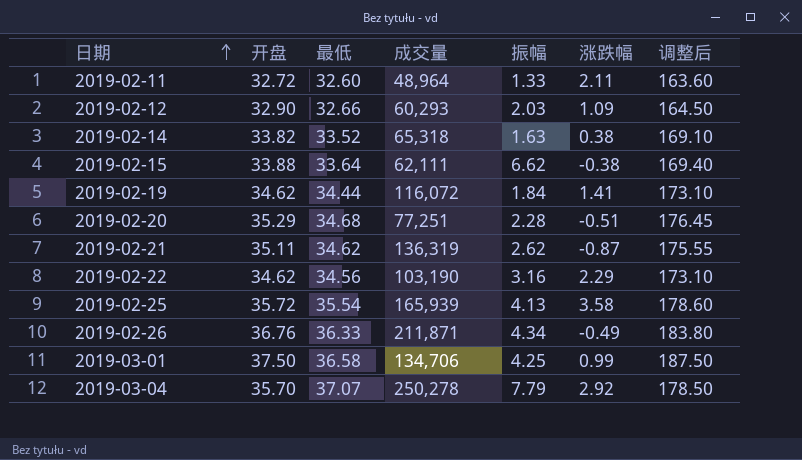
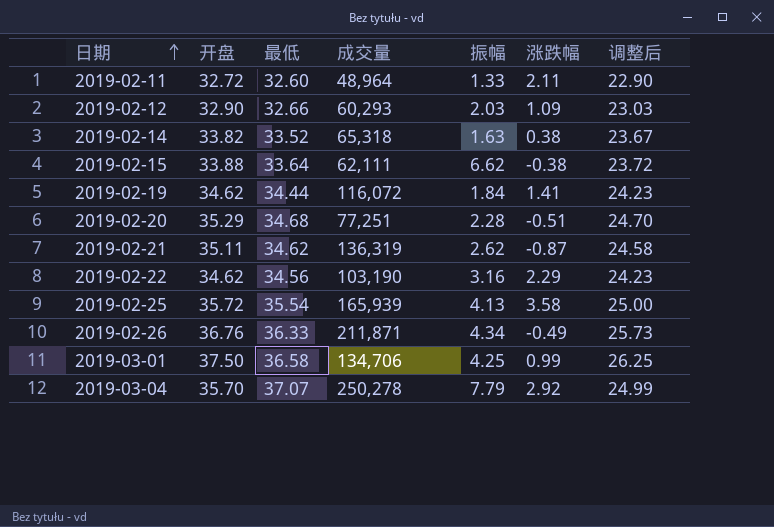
column 调整后 | formula: [开盘] * 5 -> [开盘] * 0.7

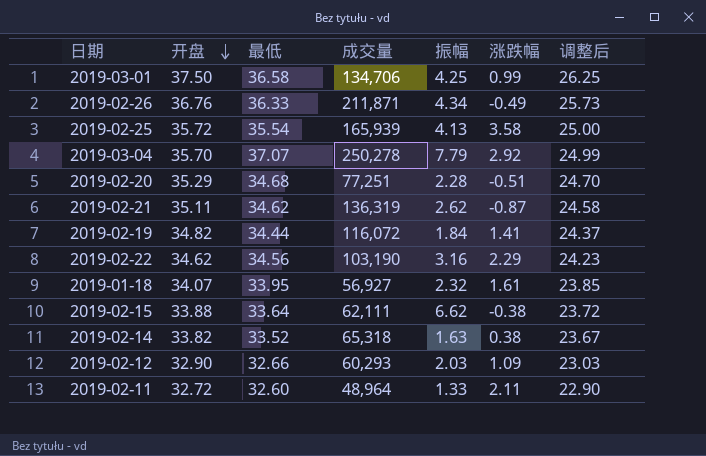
row order: 日期 ascending -> 开盘 descending
2019-02-19 | 开盘: 34.62 -> 34.82
2019-02-19 | 调整后: 24.23 -> 24.37
row 2019-01-18: none -> 34.07 | 33.95 | 56,927 | 2.32 | 1.61 | 23.85

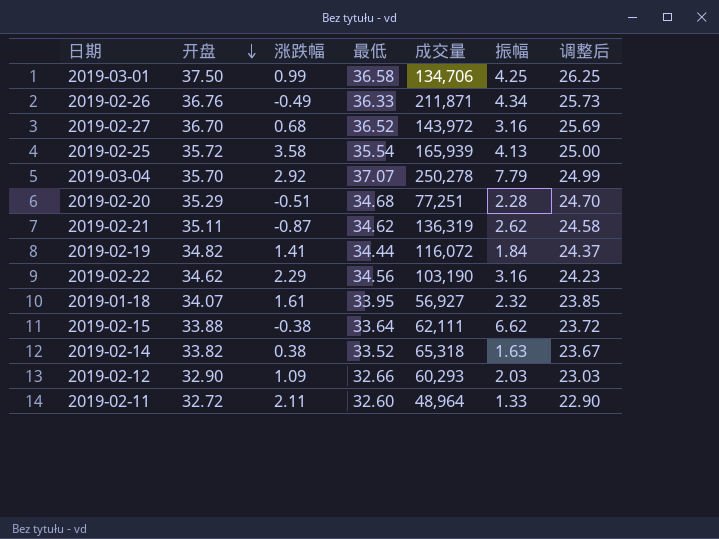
column 涨跌幅 | position: 6 -> 3
row 2019-02-27: none -> 36.70 | 0.68 | 36.52 | 143,972 | 3.16 | 25.69

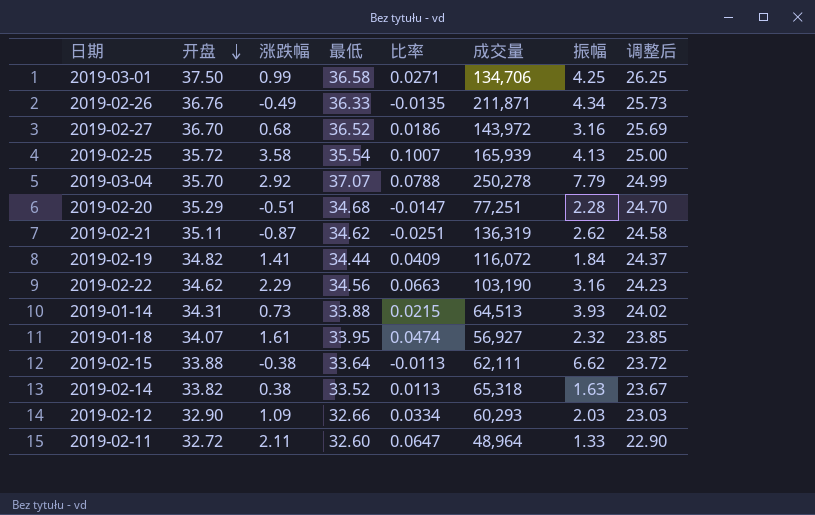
column 比率 | formula: none -> [涨跌幅] / [最低]
row 2019-01-14: none -> 34.31 | 0.73 | 33.88 | 0.0215 | 64,513 | 3.93 | 24.02

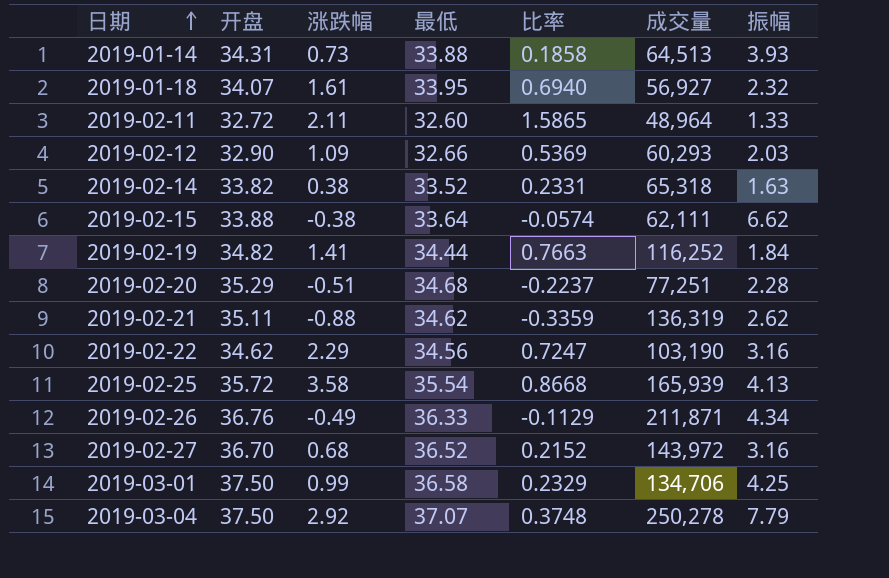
row order: 开盘 descending -> 日期 ascending
column 调整后 | formula: [开盘] * 0.7 -> none
column 比率 | formula: [涨跌幅] / [最低] -> [涨跌幅] / [振幅]
2019-02-19 | 成交量: 116,072 -> 116,252
2019-02-21 | 涨跌幅: -0.87 -> -0.88
2019-03-04 | 开盘: 35.70 -> 37.50

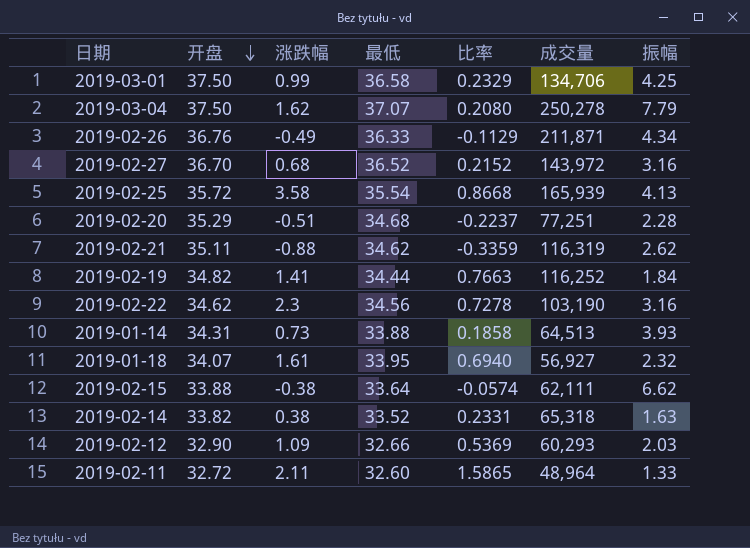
row order: 日期 ascending -> 开盘 descending
2019-03-04 | 涨跌幅: 2.92 -> 1.62
2019-03-04 | 比率: 0.3748 -> 0.2080
2019-02-21 | 成交量: 136,319 -> 116,319
2019-02-22 | 涨跌幅: 2.29 -> 2.3
2019-02-22 | 比率: 0.7247 -> 0.7278

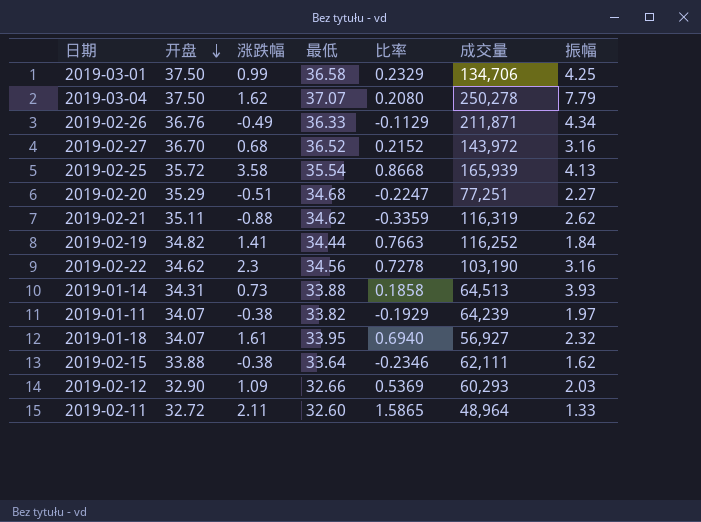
row 2019-02-14: 33.82 | 0.38 | 33.52 | 0.2331 | 65,318 | 1.63 -> none
2019-02-20 | 比率: -0.2237 -> -0.2247
2019-02-20 | 振幅: 2.28 -> 2.27
row 2019-01-11: none -> 34.07 | -0.38 | 33.82 | -0.1929 | 64,239 | 1.97
2019-02-15 | 比率: -0.0574 -> -0.2346
2019-02-15 | 振幅: 6.62 -> 1.62

